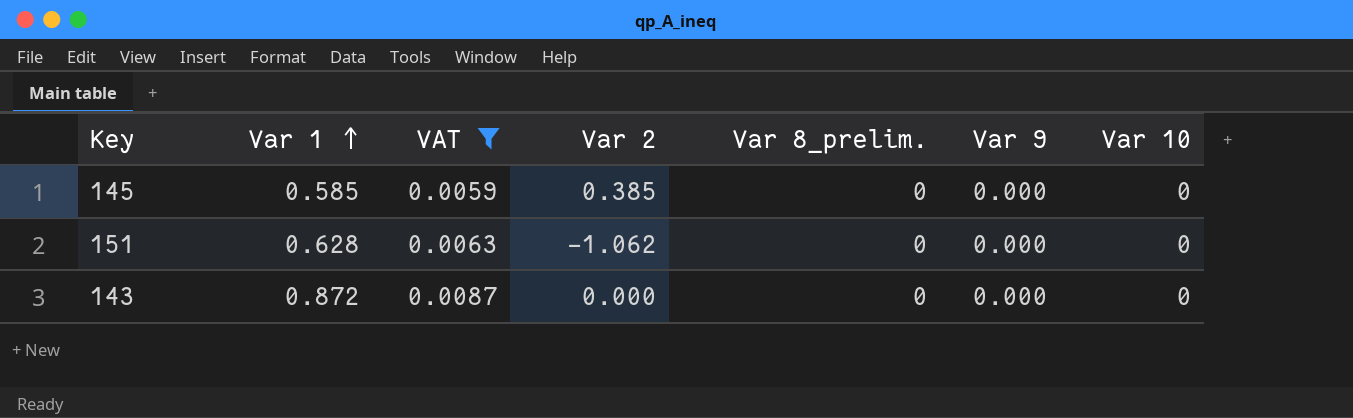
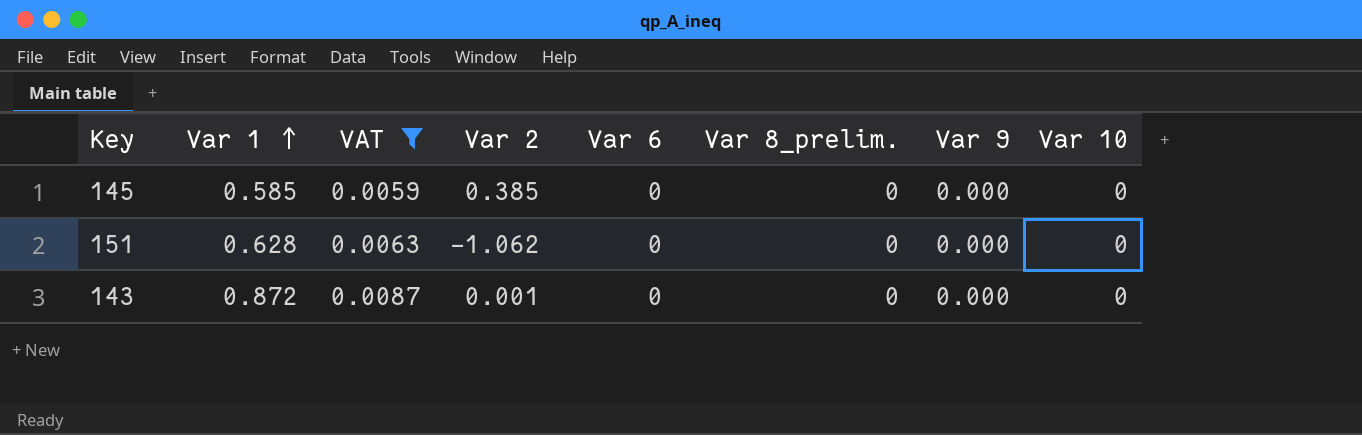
column Var 6 | position: none -> 5
143 | Var 2: 0.000 -> 0.001

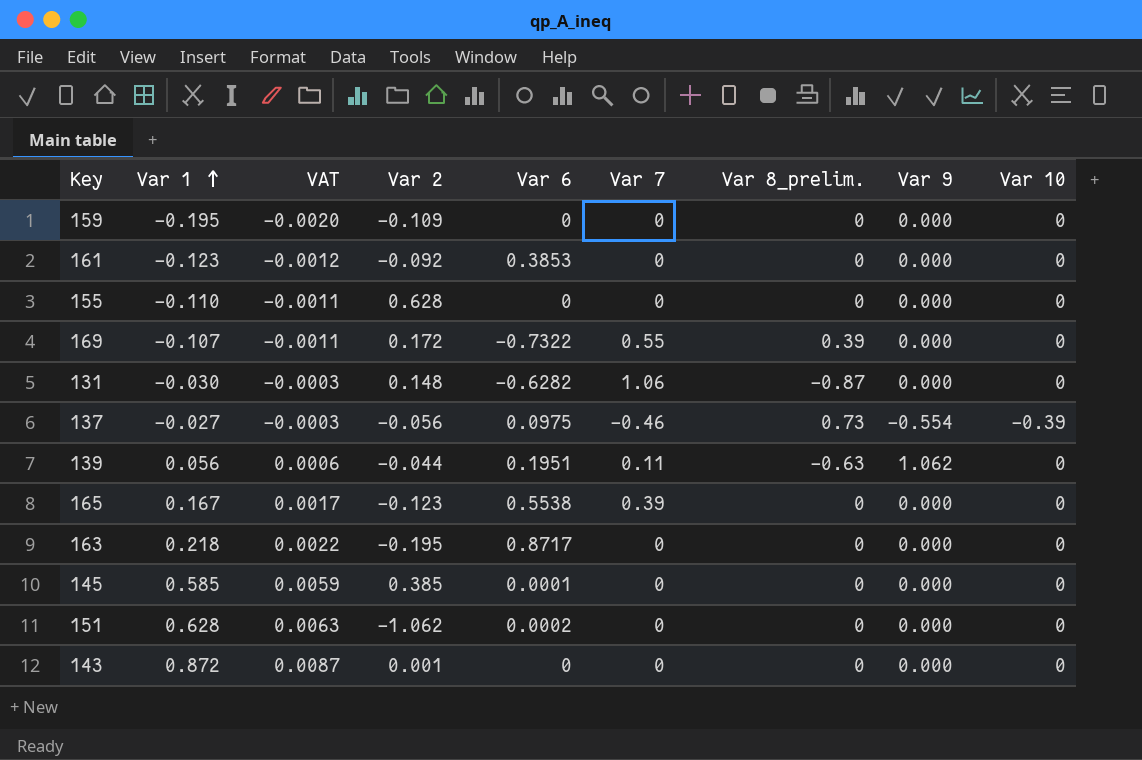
filter: VAT >= 0.0059 -> none
column Var 7 | position: none -> 6
145 | Var 6: 0 -> 0.0001
151 | Var 6: 0 -> 0.0002

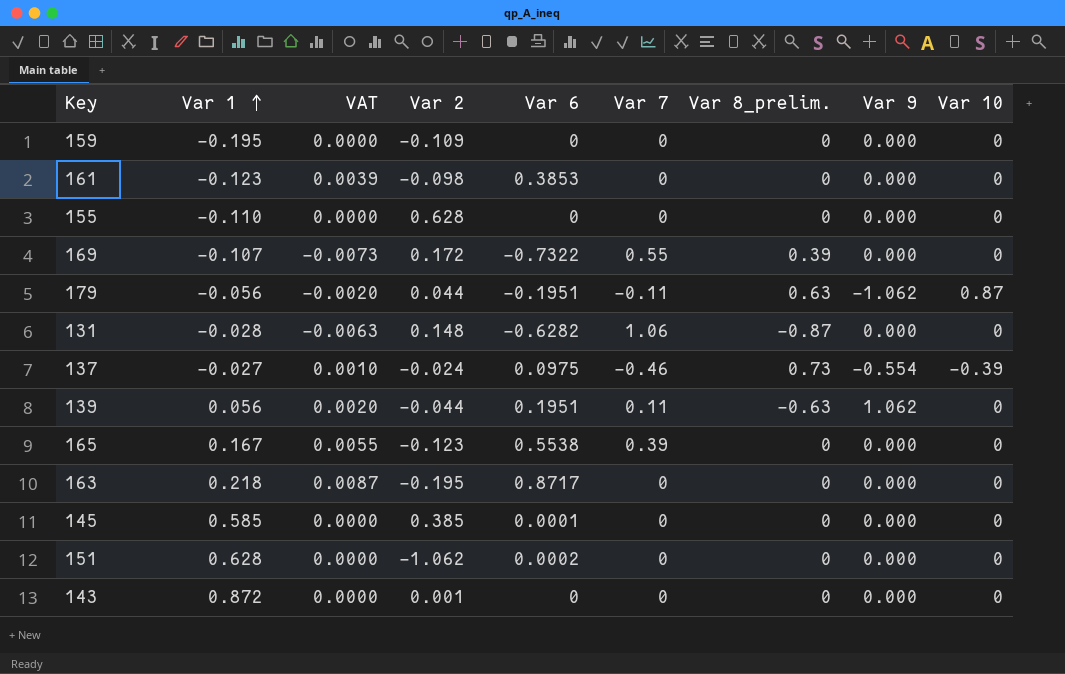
column VAT | formula: [Var 1] * 0.01 -> [Var 6] * 0.01
161 | Var 2: -0.092 -> -0.098
row 179: none -> -0.056 | -0.0020 | 0.044 | -0.1951 | -0.11 | 0.63 | -1.062 | 0.87
131 | Var 1: -0.030 -> -0.028
137 | Var 2: -0.056 -> -0.024

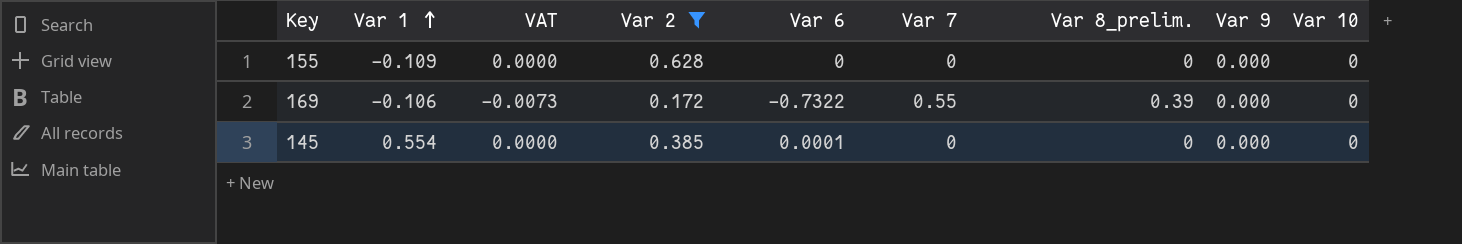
filter: none -> Var 2 >= 0.172
155 | Var 1: -0.110 -> -0.109
169 | Var 1: -0.107 -> -0.106
145 | Var 1: 0.585 -> 0.554

